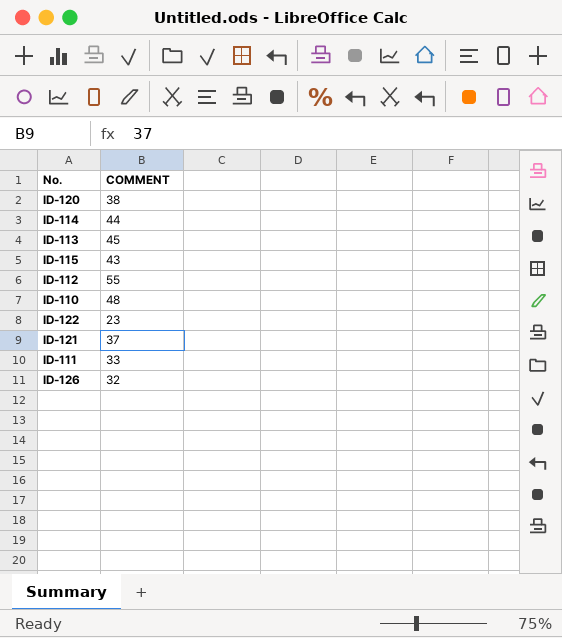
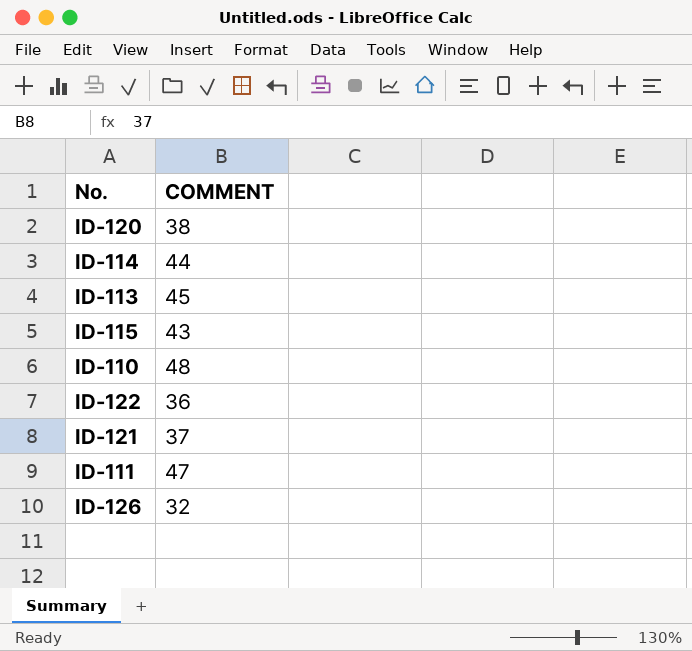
row ID-112: 55 -> none
ID-122 | COMMENT: 23 -> 36
ID-111 | COMMENT: 33 -> 47

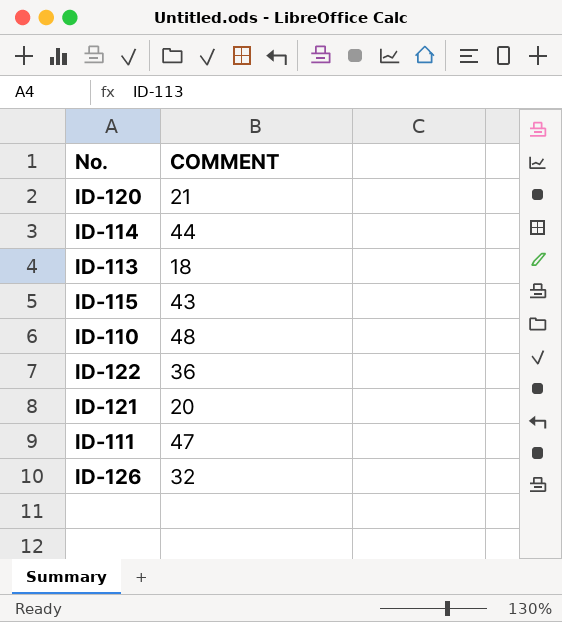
ID-120 | COMMENT: 38 -> 21
ID-113 | COMMENT: 45 -> 18
ID-121 | COMMENT: 37 -> 20

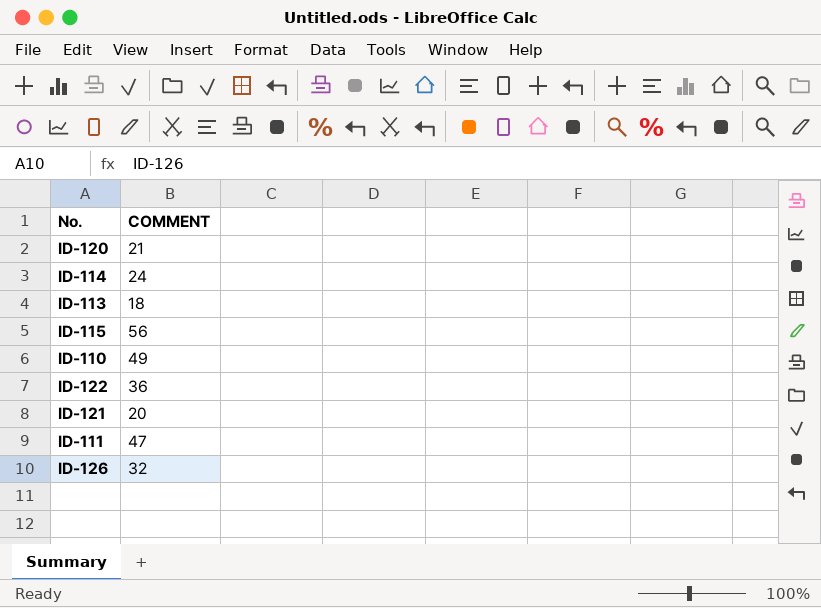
ID-114 | COMMENT: 44 -> 24
ID-115 | COMMENT: 43 -> 56
ID-110 | COMMENT: 48 -> 49

